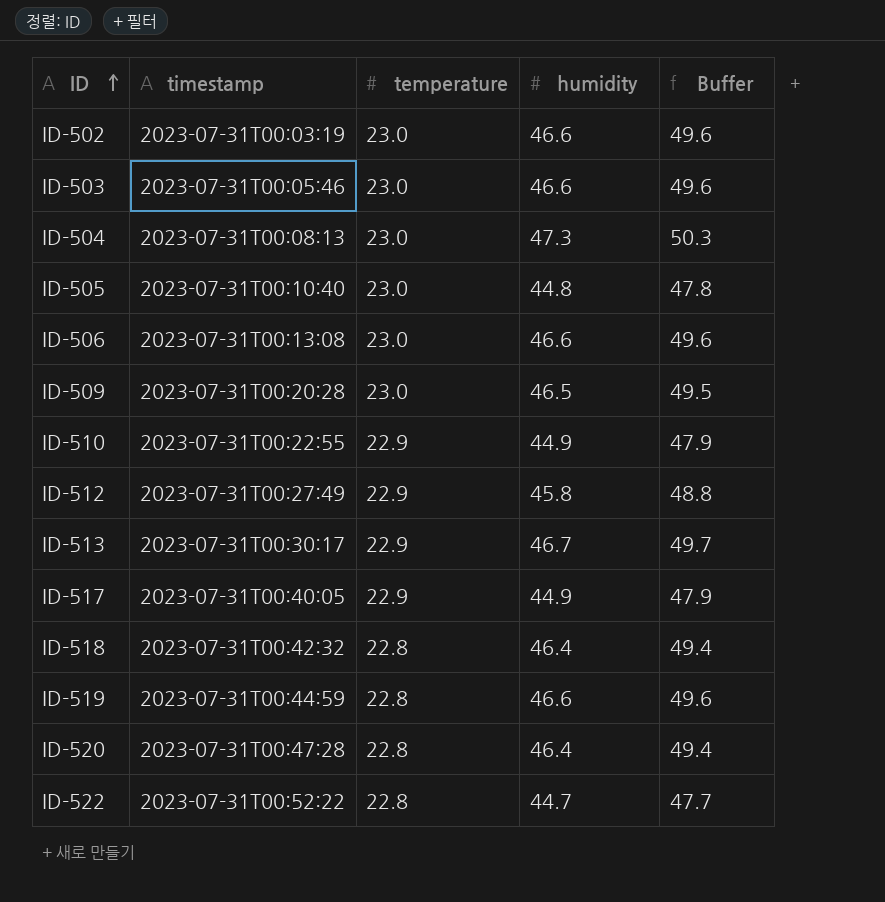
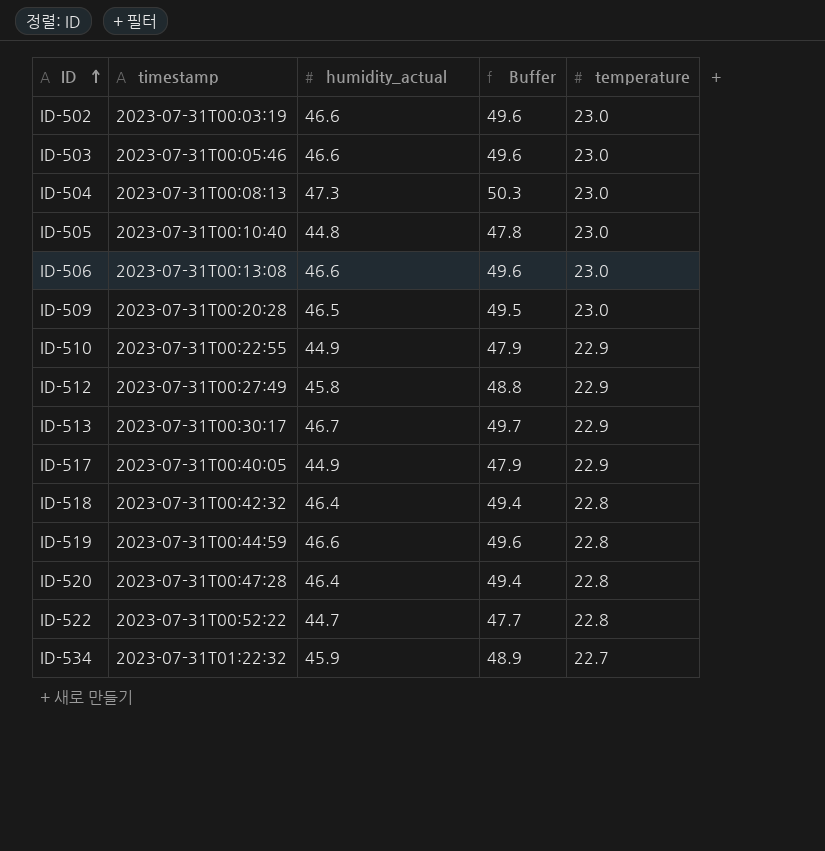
column name: humidity -> humidity_actual
column temperature | position: 3 -> 5
row ID-534: none -> 2023-07-31T01:22:32 | 45.9 | 48.9 | 22.7

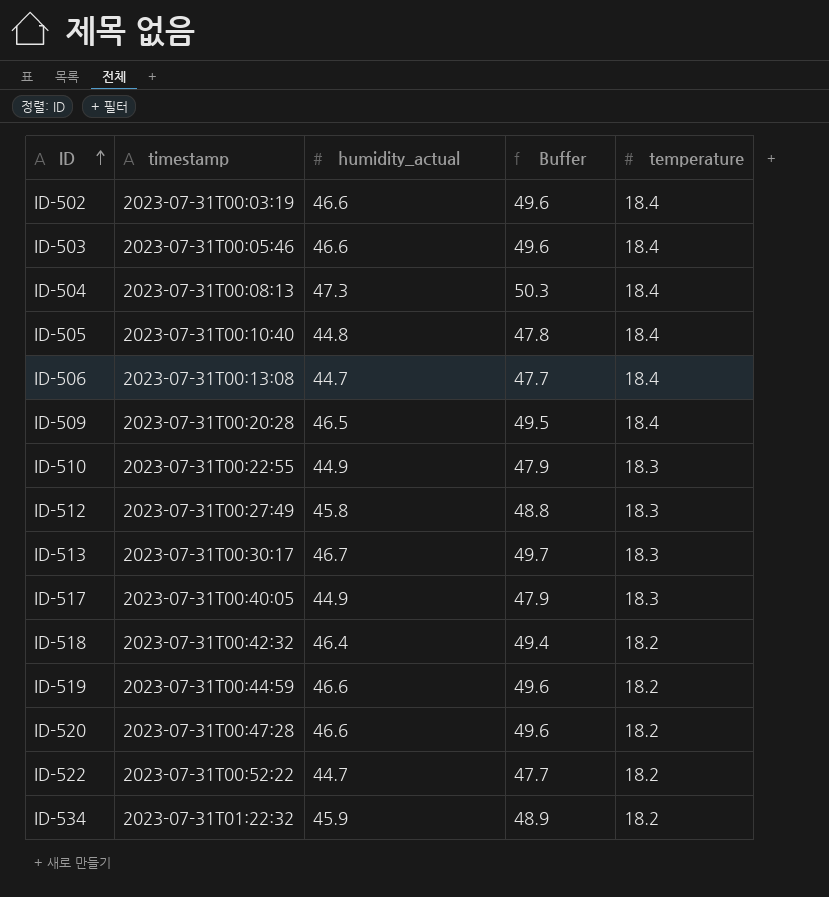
ID-502 | temperature: 23.0 -> 18.4
ID-503 | temperature: 23.0 -> 18.4
ID-504 | temperature: 23.0 -> 18.4
ID-505 | temperature: 23.0 -> 18.4
ID-506 | humidity_actual: 46.6 -> 44.7
ID-506 | Buffer: 49.6 -> 47.7
ID-506 | temperature: 23.0 -> 18.4
ID-509 | temperature: 23.0 -> 18.4
ID-510 | temperature: 22.9 -> 18.3
ID-512 | temperature: 22.9 -> 18.3
ID-513 | temperature: 22.9 -> 18.3
ID-517 | temperature: 22.9 -> 18.3
ID-518 | temperature: 22.8 -> 18.2
ID-519 | temperature: 22.8 -> 18.2
ID-520 | humidity_actual: 46.4 -> 46.6
ID-520 | Buffer: 49.4 -> 49.6
ID-520 | temperature: 22.8 -> 18.2
ID-522 | temperature: 22.8 -> 18.2
ID-534 | temperature: 22.7 -> 18.2

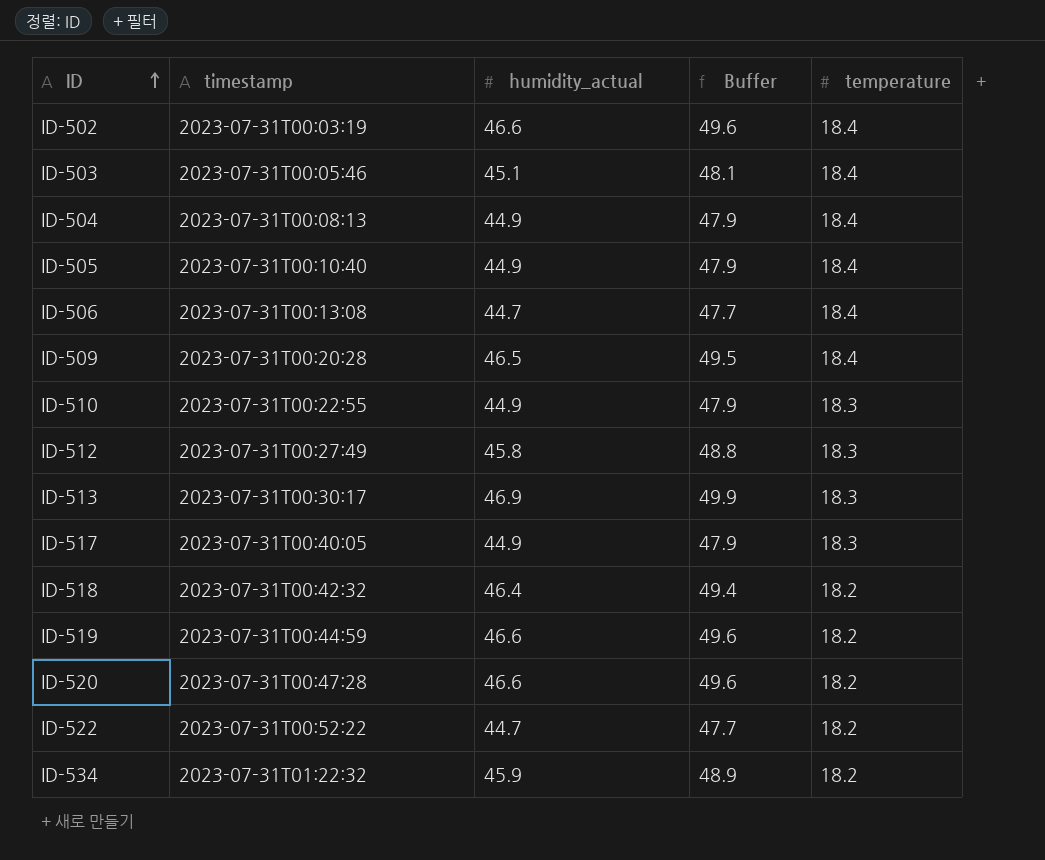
ID-503 | humidity_actual: 46.6 -> 45.1
ID-503 | Buffer: 49.6 -> 48.1
ID-504 | humidity_actual: 47.3 -> 44.9
ID-504 | Buffer: 50.3 -> 47.9
ID-505 | humidity_actual: 44.8 -> 44.9
ID-505 | Buffer: 47.8 -> 47.9
ID-513 | humidity_actual: 46.7 -> 46.9
ID-513 | Buffer: 49.7 -> 49.9

